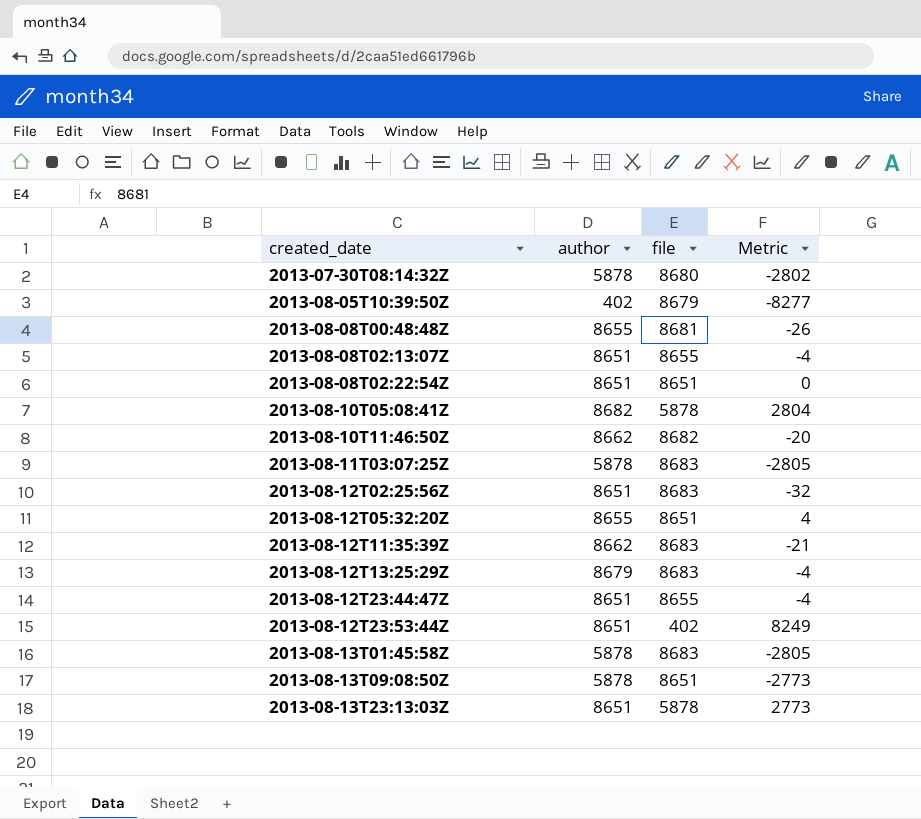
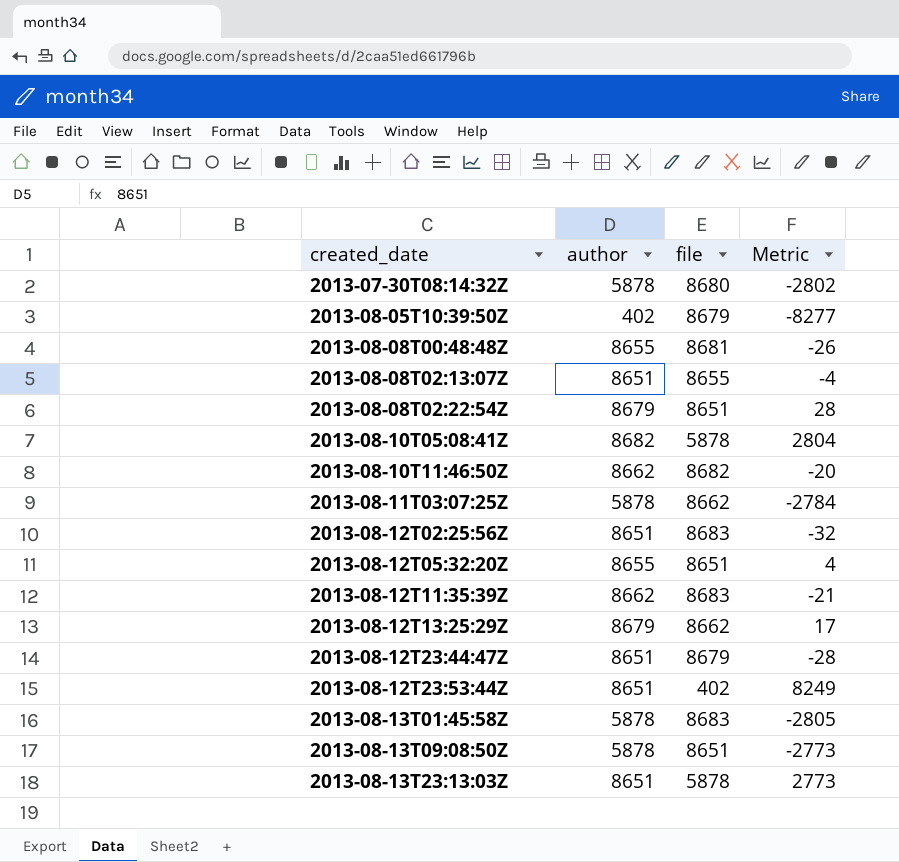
2013-08-08T02:22:54Z | author: 8651 -> 8679
2013-08-08T02:22:54Z | Metric: 0 -> 28
2013-08-11T03:07:25Z | file: 8683 -> 8662
2013-08-11T03:07:25Z | Metric: -2805 -> -2784
2013-08-12T13:25:29Z | file: 8683 -> 8662
2013-08-12T13:25:29Z | Metric: -4 -> 17
2013-08-12T23:44:47Z | file: 8655 -> 8679
2013-08-12T23:44:47Z | Metric: -4 -> -28

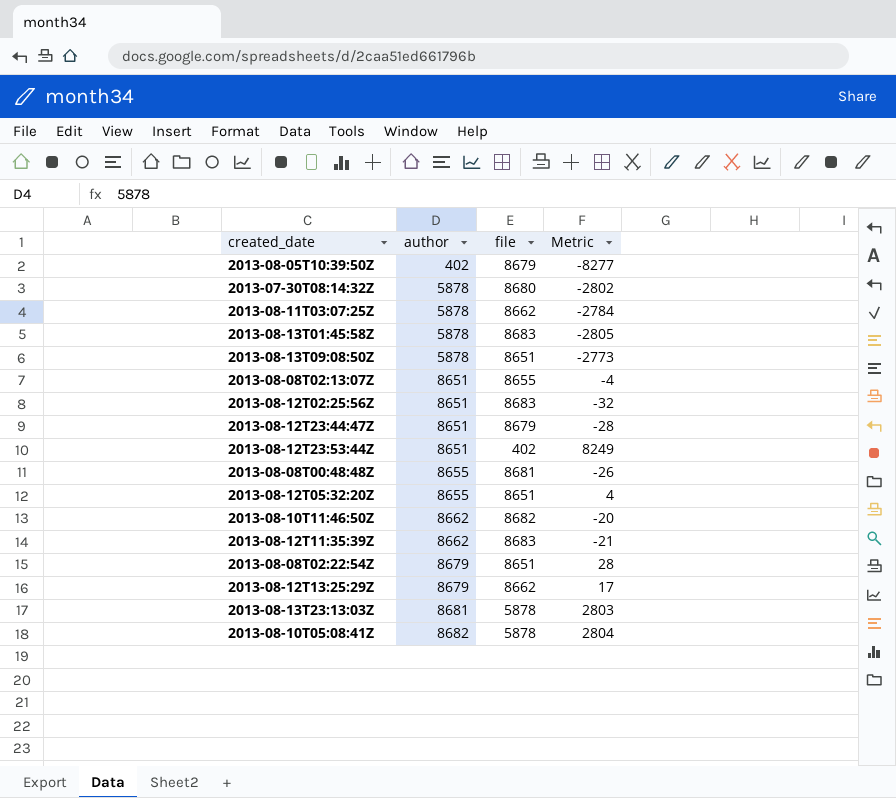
row order: created_date ascending -> author ascending
2013-08-13T23:13:03Z | author: 8651 -> 8681
2013-08-13T23:13:03Z | Metric: 2773 -> 2803

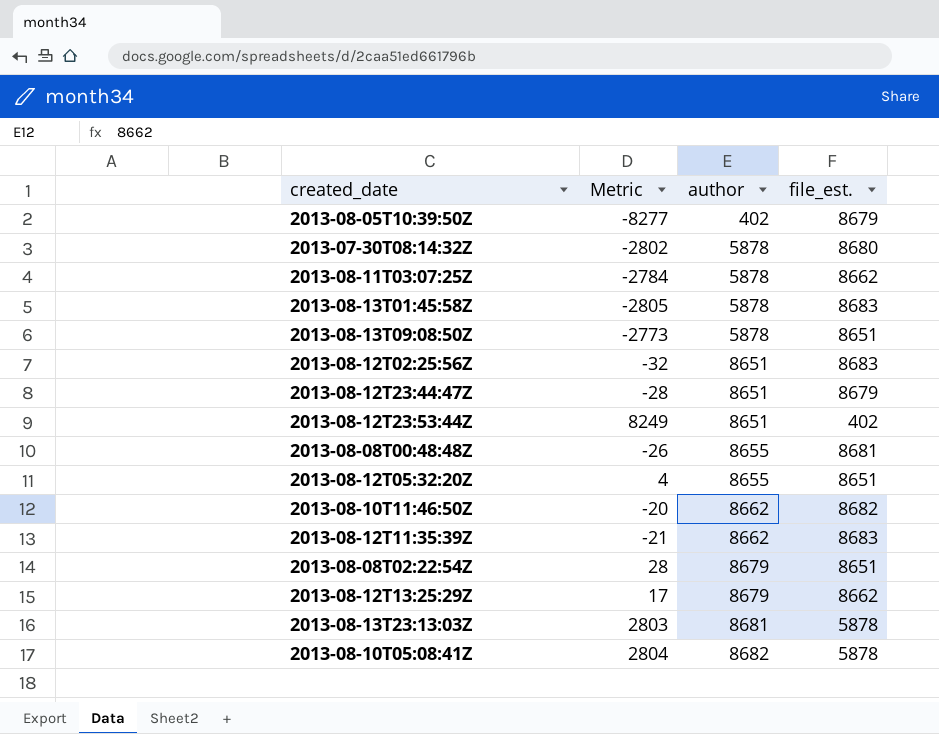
column Metric | position: 4 -> 2
column name: file -> file_est.
row 2013-08-08T02:13:07Z: 8651 | 8655 | -4 -> none

